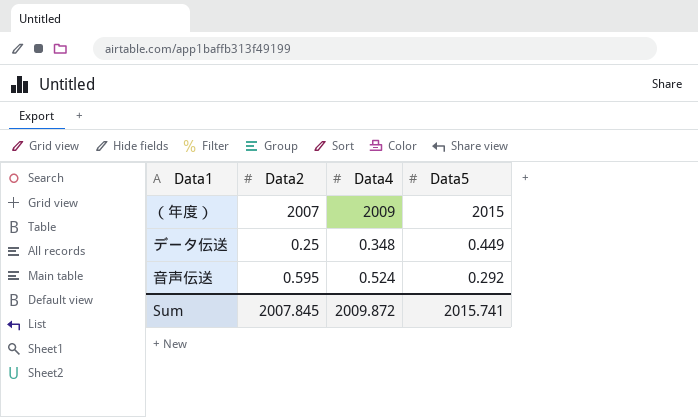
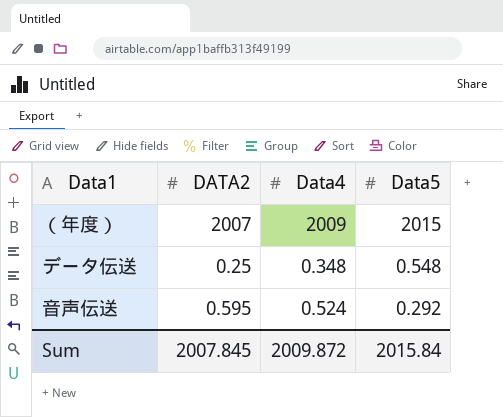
column name: Data2 -> DATA2
データ伝送 | Data5: 0.449 -> 0.548
Sum | Data5: 2015.741 -> 2015.84

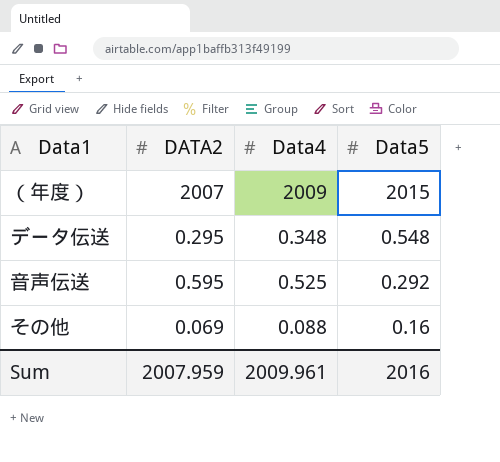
データ伝送 | DATA2: 0.25 -> 0.295
音声伝送 | Data4: 0.524 -> 0.525
row その他: none -> 0.069 | 0.088 | 0.16
Sum | DATA2: 2007.845 -> 2007.959
Sum | Data4: 2009.872 -> 2009.961
Sum | Data5: 2015.84 -> 2016

